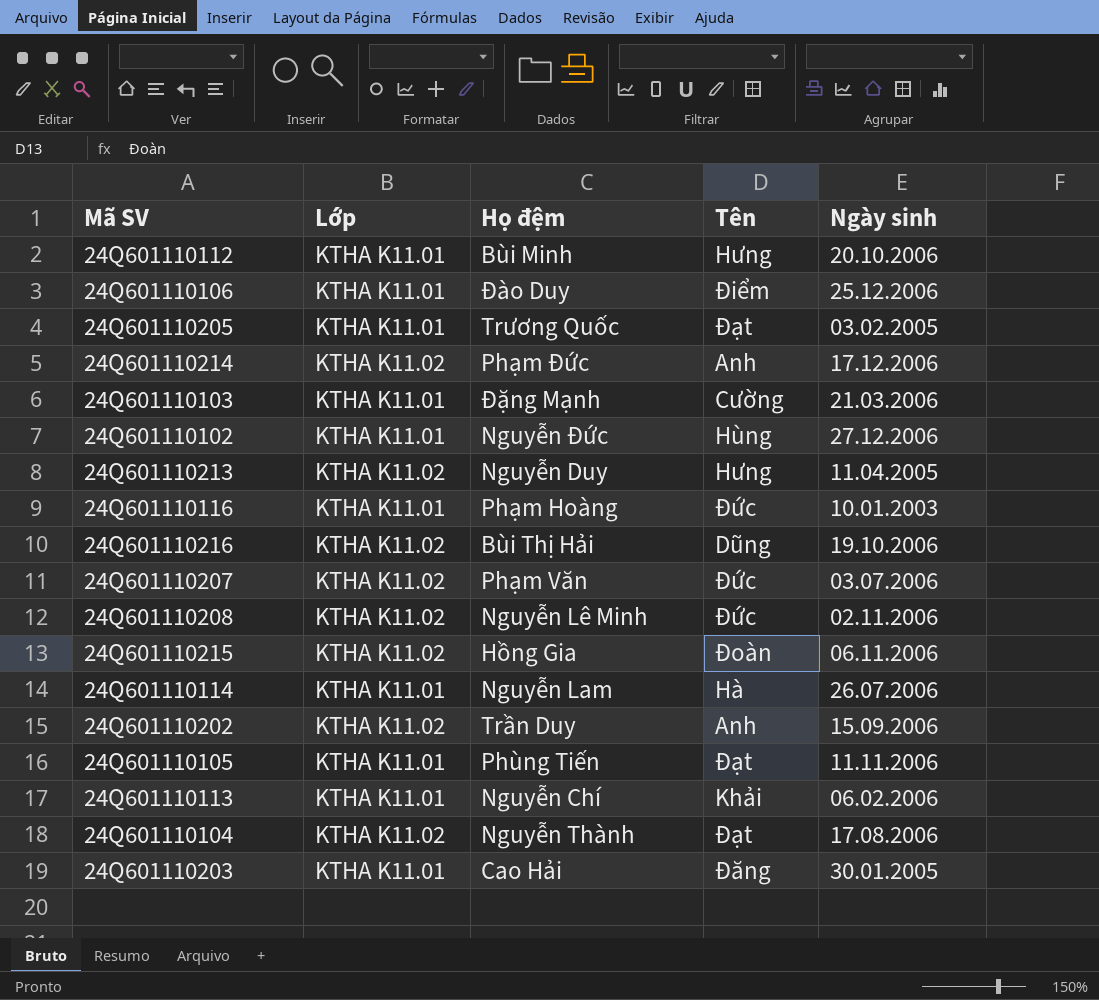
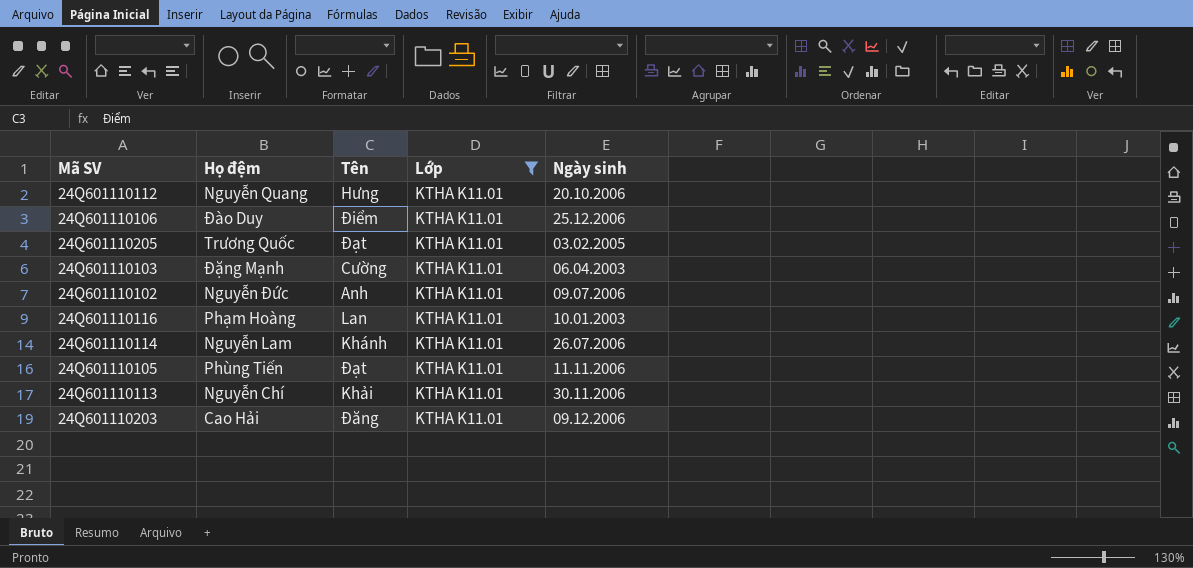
filter: none -> Lớp = KTHA K11.01
column Lớp | position: 2 -> 4
24Q601110112 | Họ đệm: Bùi Minh -> Nguyễn Quang
24Q601110103 | Ngày sinh: 21.03.2006 -> 06.04.2003
24Q601110102 | Tên: Hùng -> Anh
24Q601110102 | Ngày sinh: 27.12.2006 -> 09.07.2006
24Q601110116 | Tên: Đức -> Lan
24Q601110114 | Tên: Hà -> Khánh
24Q601110113 | Ngày sinh: 06.02.2006 -> 30.11.2006
24Q601110203 | Ngày sinh: 30.01.2005 -> 09.12.2006

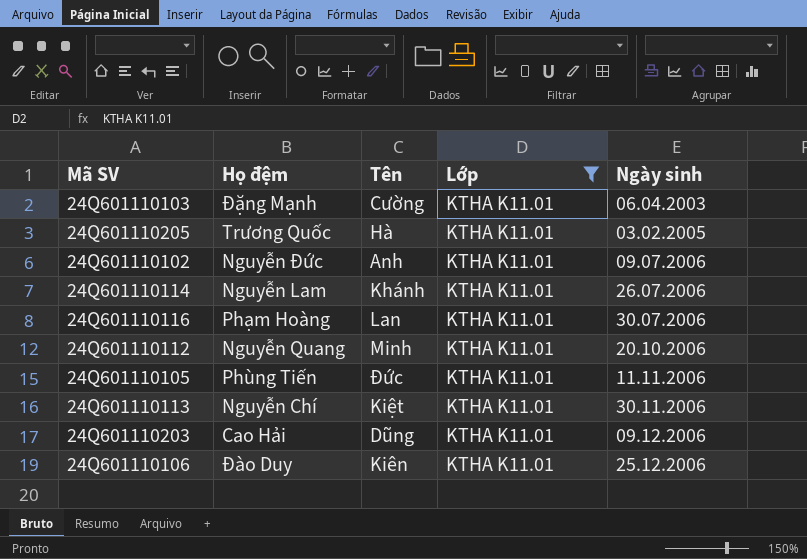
row order: none -> Ngày sinh ascending
24Q601110205 | Tên: Đạt -> Hà
24Q601110116 | Ngày sinh: 10.01.2003 -> 30.07.2006
24Q601110112 | Tên: Hưng -> Minh
24Q601110105 | Tên: Đạt -> Đức
24Q601110113 | Tên: Khải -> Kiệt
24Q601110203 | Tên: Đăng -> Dũng
24Q601110106 | Tên: Điểm -> Kiên

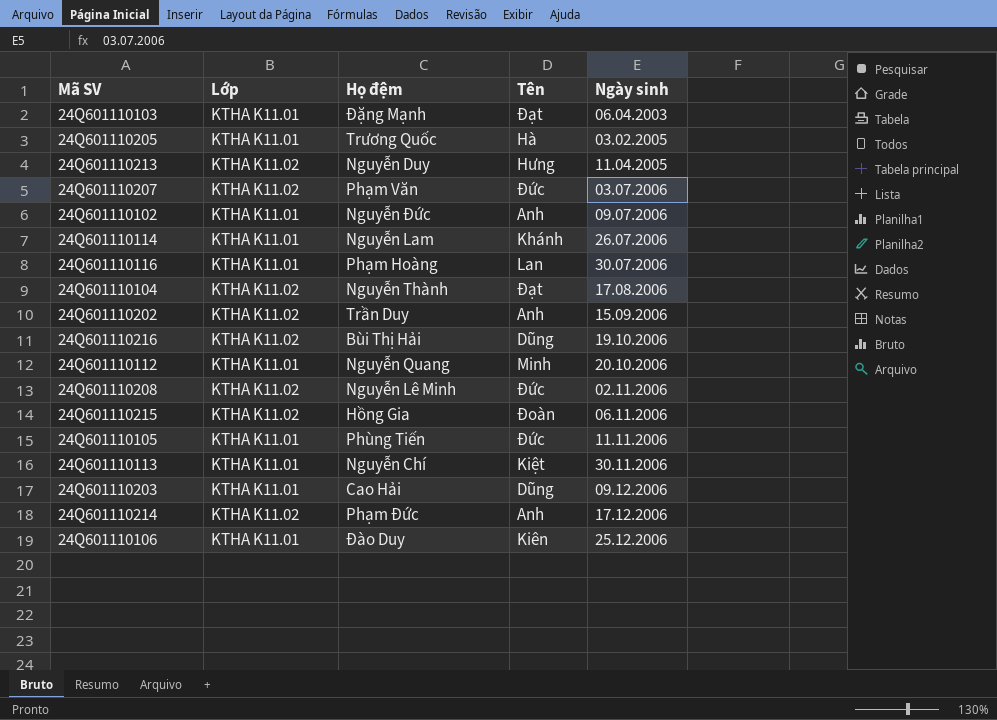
filter: Lớp = KTHA K11.01 -> none
column Lớp | position: 4 -> 2
24Q601110103 | Tên: Cường -> Đạt

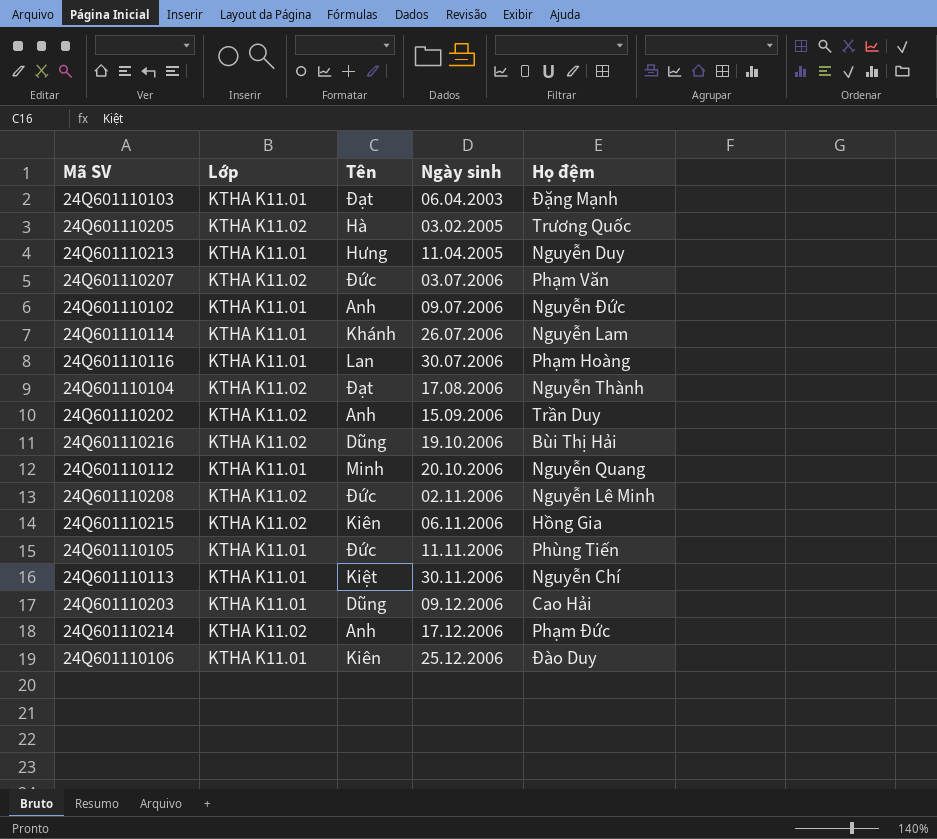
column Họ đệm | position: 3 -> 5
24Q601110205 | Lớp: KTHA K11.01 -> KTHA K11.02
24Q601110213 | Lớp: KTHA K11.02 -> KTHA K11.01
24Q601110215 | Tên: Đoàn -> Kiên

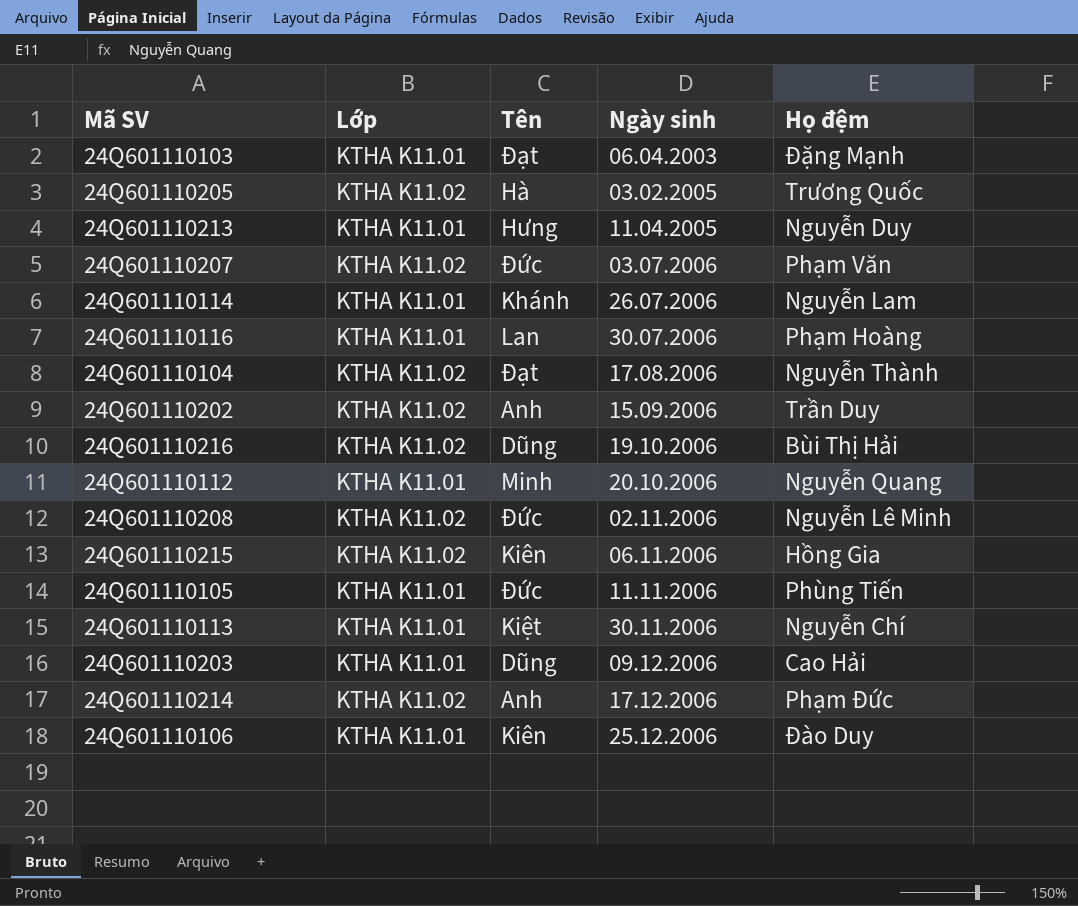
row 24Q601110102: KTHA K11.01 | Anh | 09.07.2006 | Nguyễn Đức -> none

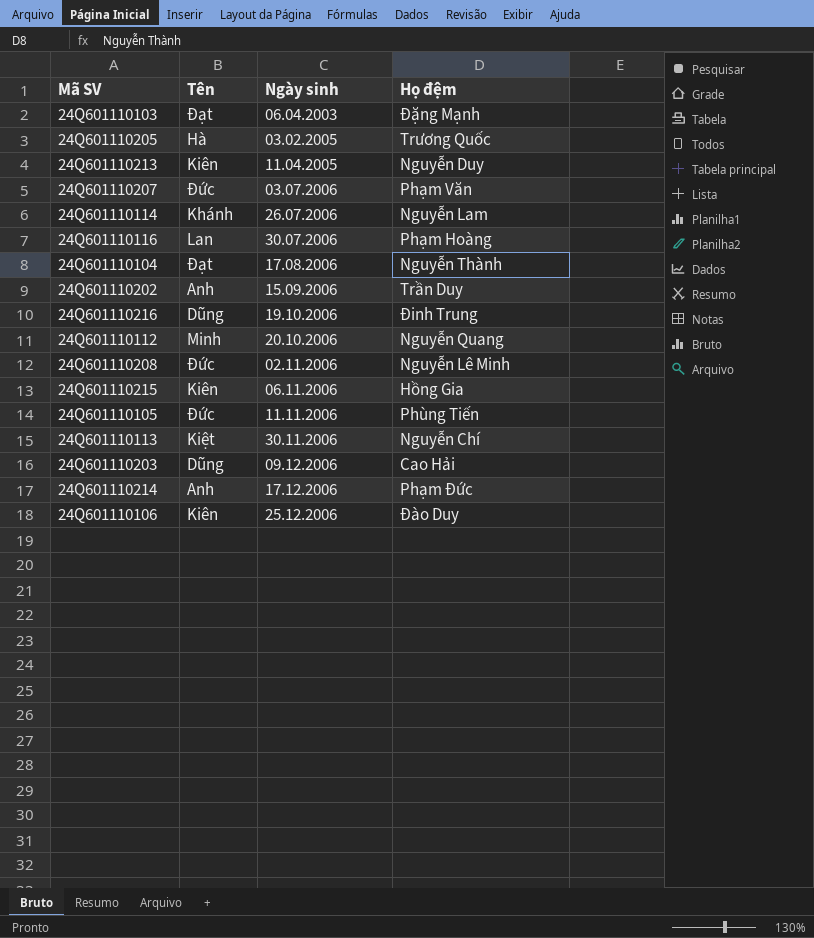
column Lớp | position: 2 -> none
24Q601110213 | Tên: Hưng -> Kiên
24Q601110216 | Họ đệm: Bùi Thị Hải -> Đinh Trung

